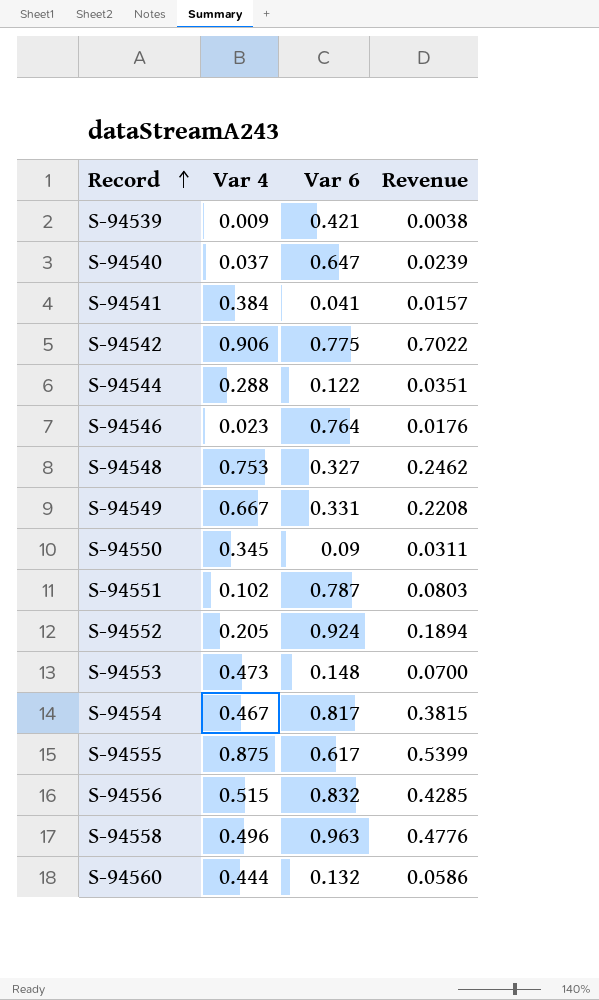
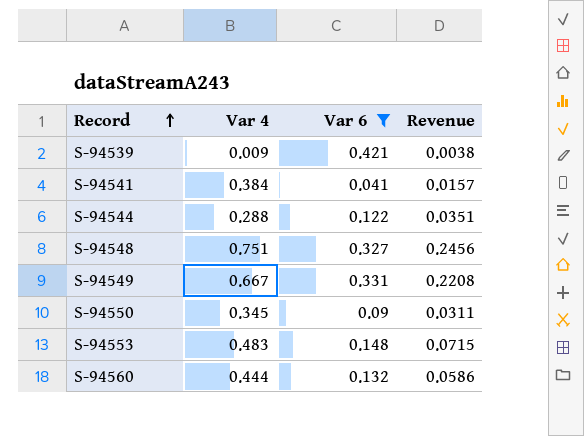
filter: none -> Var 6 <= 0.421
S-94548 | Var 4: 0.753 -> 0.751
S-94548 | Revenue: 0.2462 -> 0.2456
S-94553 | Var 4: 0.473 -> 0.483
S-94553 | Revenue: 0.0700 -> 0.0715

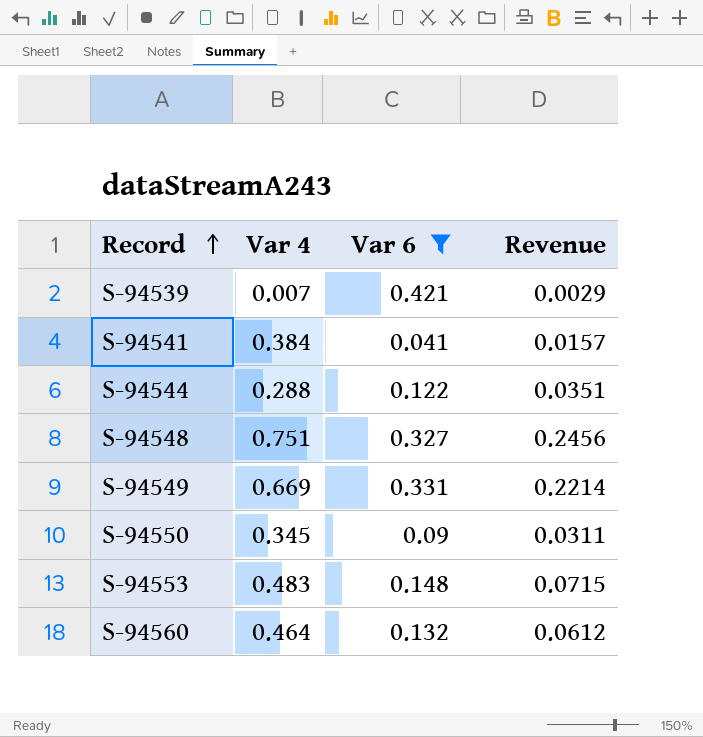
S-94539 | Var 4: 0.009 -> 0.007
S-94539 | Revenue: 0.0038 -> 0.0029
S-94549 | Var 4: 0.667 -> 0.669
S-94549 | Revenue: 0.2208 -> 0.2214
S-94560 | Var 4: 0.444 -> 0.464
S-94560 | Revenue: 0.0586 -> 0.0612

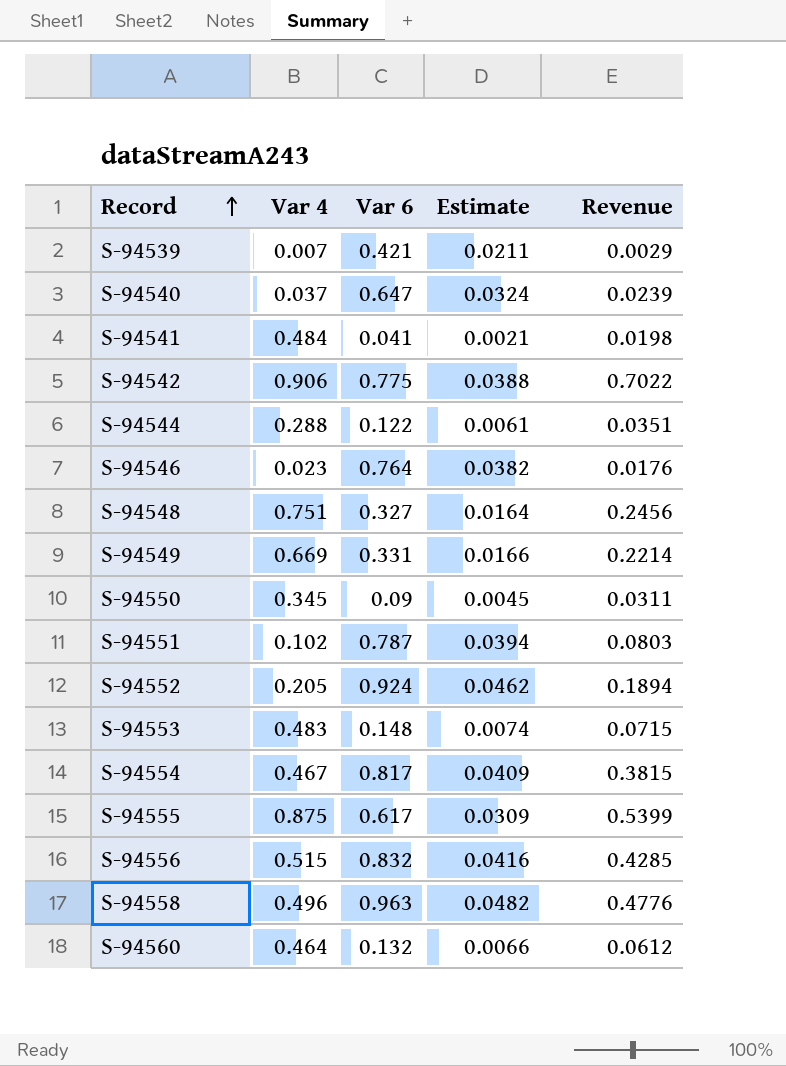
filter: Var 6 <= 0.421 -> none
column Estimate | formula: none -> [Var 6] * 0.05
S-94541 | Var 4: 0.384 -> 0.484
S-94541 | Revenue: 0.0157 -> 0.0198

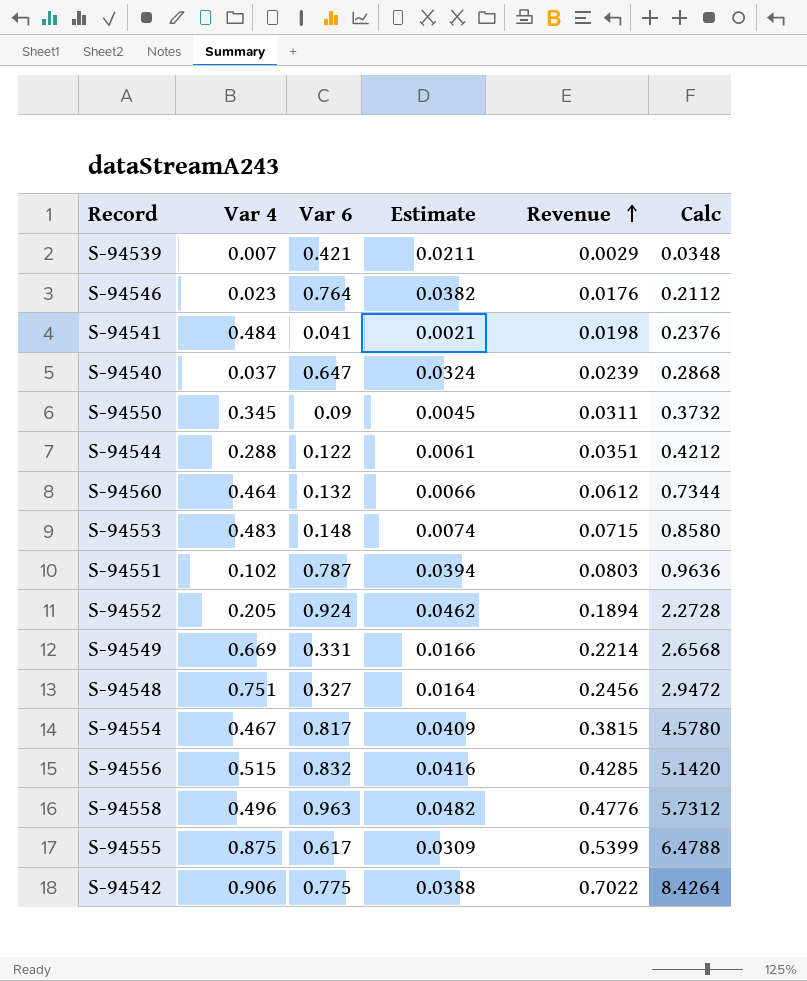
row order: Record ascending -> Revenue ascending
column Calc | formula: none -> [Revenue] * 12

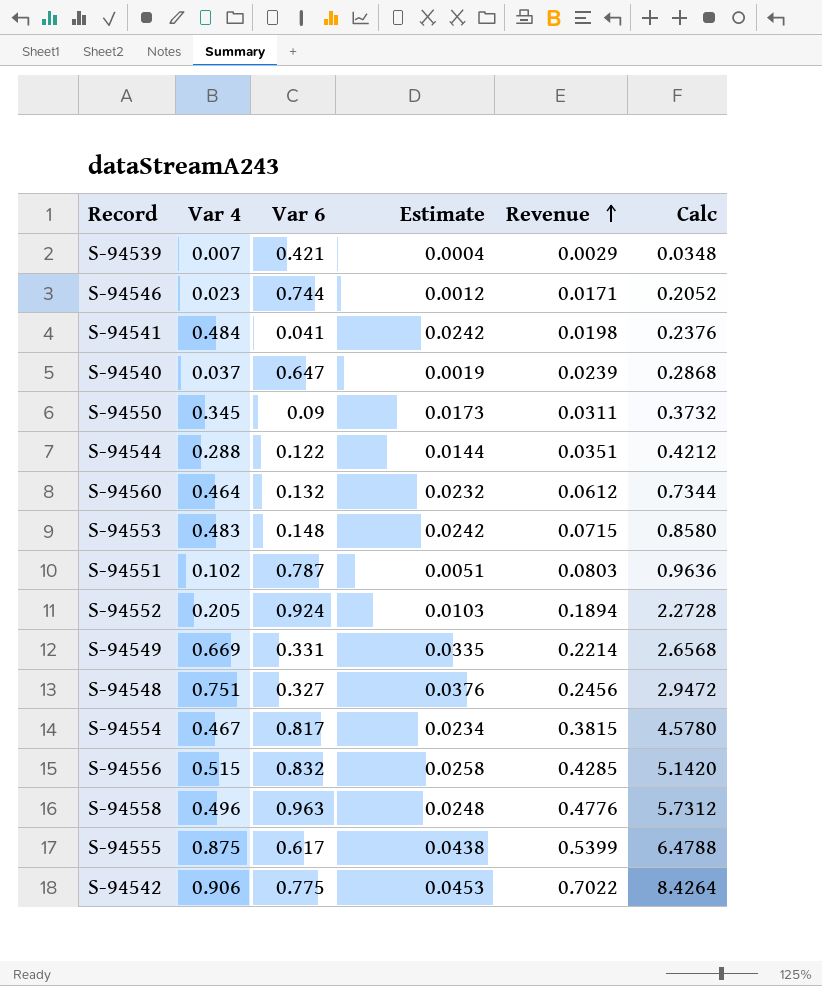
column Estimate | formula: [Var 6] * 0.05 -> [Var 4] * 0.05
S-94546 | Var 6: 0.764 -> 0.744
S-94546 | Revenue: 0.0176 -> 0.0171
S-94546 | Calc: 0.2112 -> 0.2052

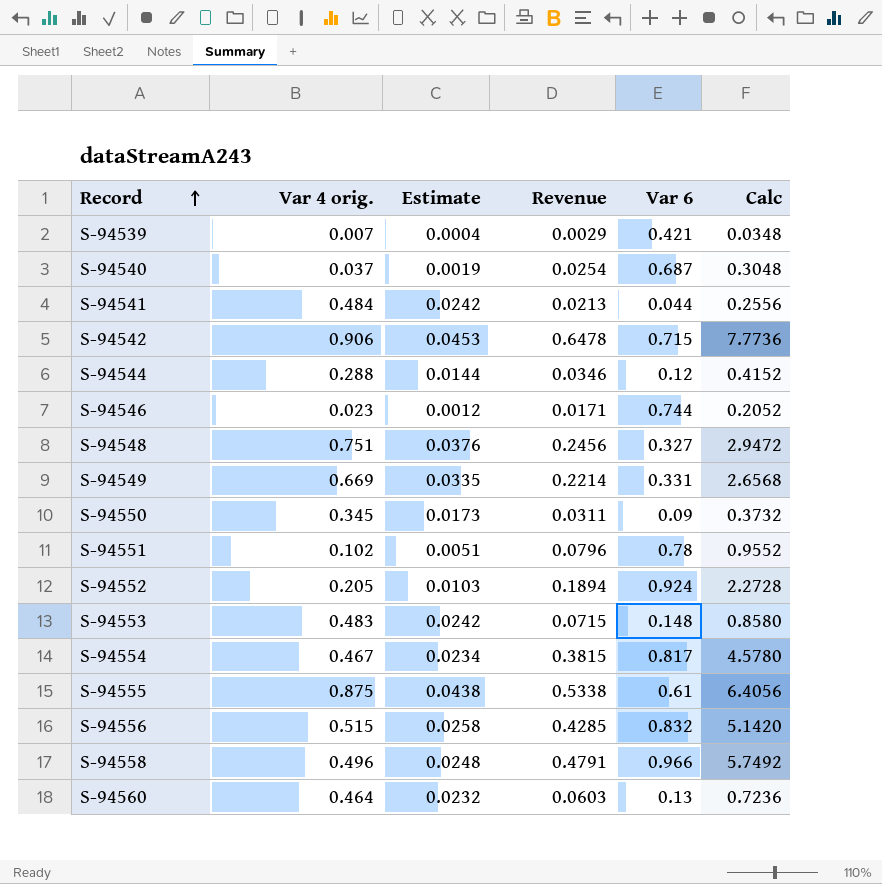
row order: Revenue ascending -> Record ascending
column name: Var 4 -> Var 4 orig.
column Var 6 | position: 3 -> 5
S-94540 | Revenue: 0.0239 -> 0.0254
S-94540 | Var 6: 0.647 -> 0.687
S-94540 | Calc: 0.2868 -> 0.3048
S-94541 | Revenue: 0.0198 -> 0.0213
S-94541 | Var 6: 0.041 -> 0.044
S-94541 | Calc: 0.2376 -> 0.2556
S-94542 | Revenue: 0.7022 -> 0.6478
S-94542 | Var 6: 0.775 -> 0.715
S-94542 | Calc: 8.4264 -> 7.7736
S-94544 | Revenue: 0.0351 -> 0.0346
S-94544 | Var 6: 0.122 -> 0.12
S-94544 | Calc: 0.4212 -> 0.4152
S-94551 | Revenue: 0.0803 -> 0.0796
S-94551 | Var 6: 0.787 -> 0.78
S-94551 | Calc: 0.9636 -> 0.9552
S-94555 | Revenue: 0.5399 -> 0.5338
S-94555 | Var 6: 0.617 -> 0.61
S-94555 | Calc: 6.4788 -> 6.4056
S-94558 | Revenue: 0.4776 -> 0.4791
S-94558 | Var 6: 0.963 -> 0.966
S-94558 | Calc: 5.7312 -> 5.7492
S-94560 | Revenue: 0.0612 -> 0.0603
S-94560 | Var 6: 0.132 -> 0.13
S-94560 | Calc: 0.7344 -> 0.7236

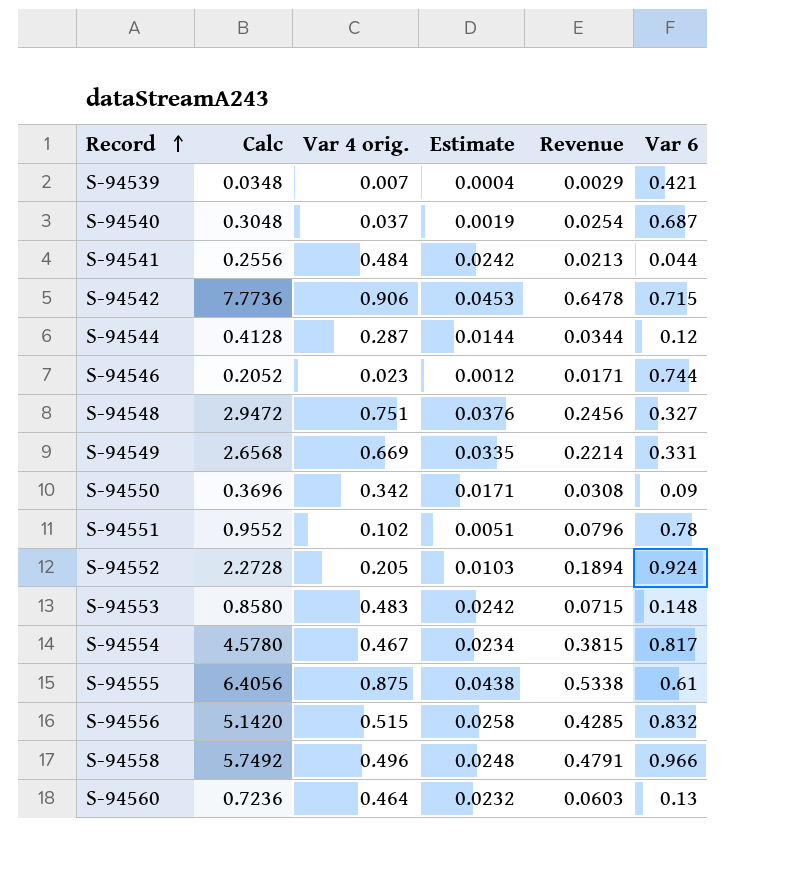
column Calc | position: 6 -> 2
S-94544 | Calc: 0.4152 -> 0.4128
S-94544 | Var 4 orig.: 0.288 -> 0.287
S-94544 | Revenue: 0.0346 -> 0.0344
S-94550 | Calc: 0.3732 -> 0.3696
S-94550 | Var 4 orig.: 0.345 -> 0.342
S-94550 | Estimate: 0.0173 -> 0.0171
S-94550 | Revenue: 0.0311 -> 0.0308

